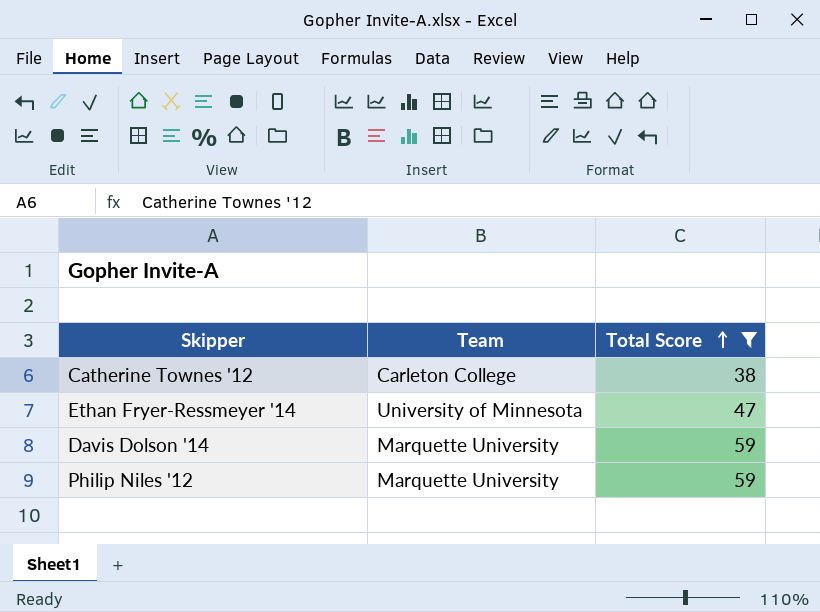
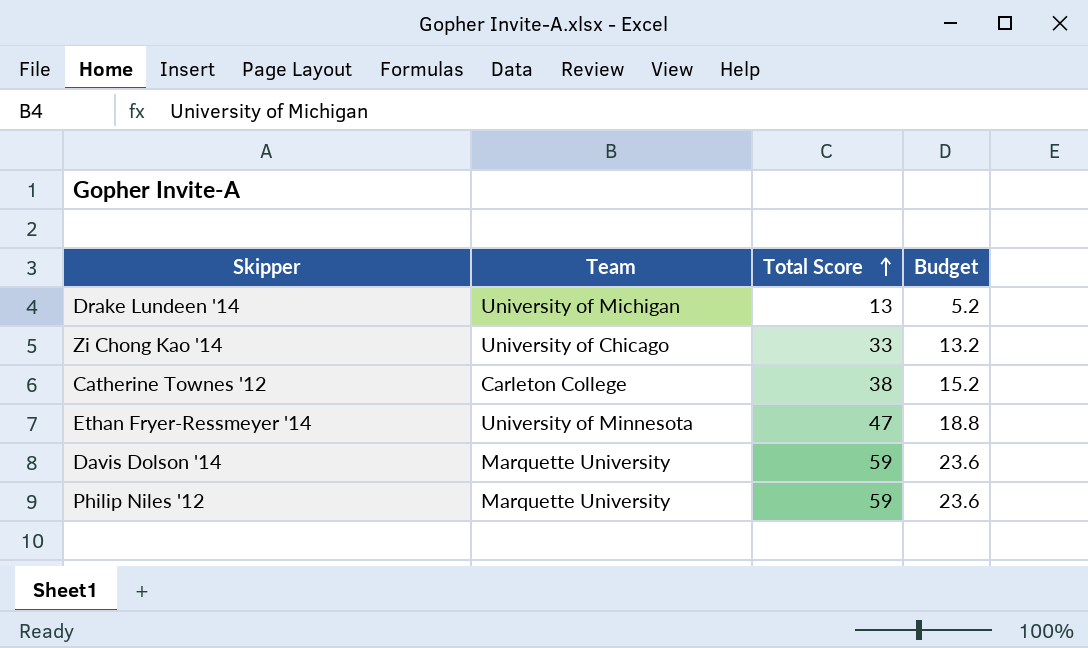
filter: Total Score >= 38 -> none
column Budget | formula: none -> [Total Score] * 0.4

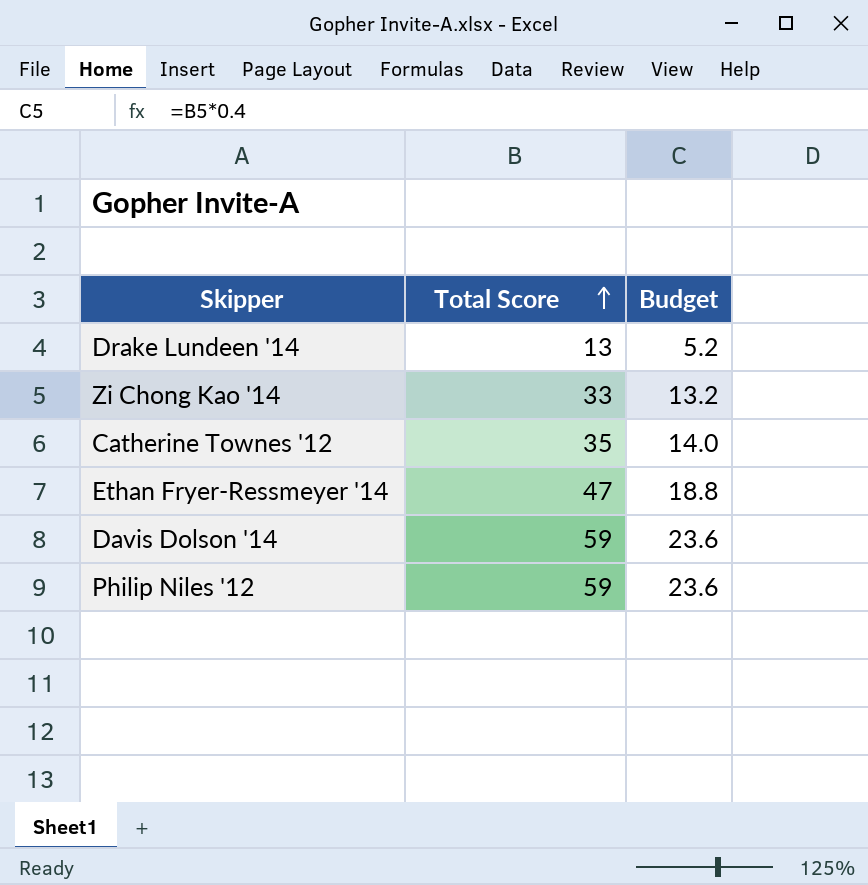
column Team | position: 2 -> none
Catherine Townes '12 | Total Score: 38 -> 35
Catherine Townes '12 | Budget: 15.2 -> 14.0

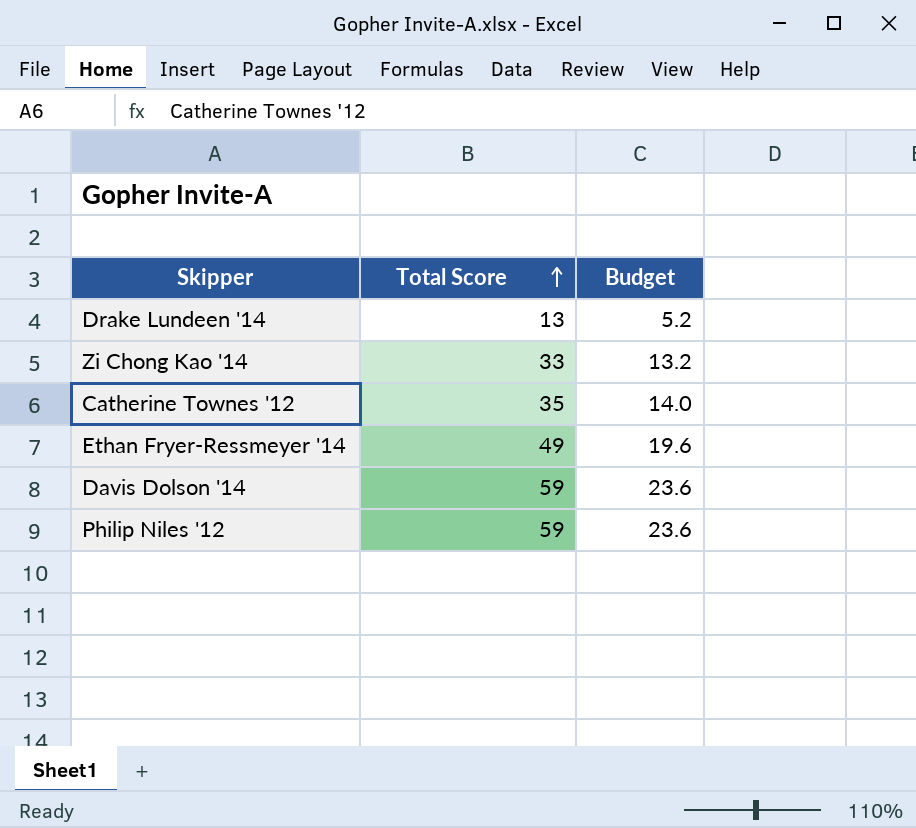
Ethan Fryer-Ressmeyer '14 | Total Score: 47 -> 49
Ethan Fryer-Ressmeyer '14 | Budget: 18.8 -> 19.6

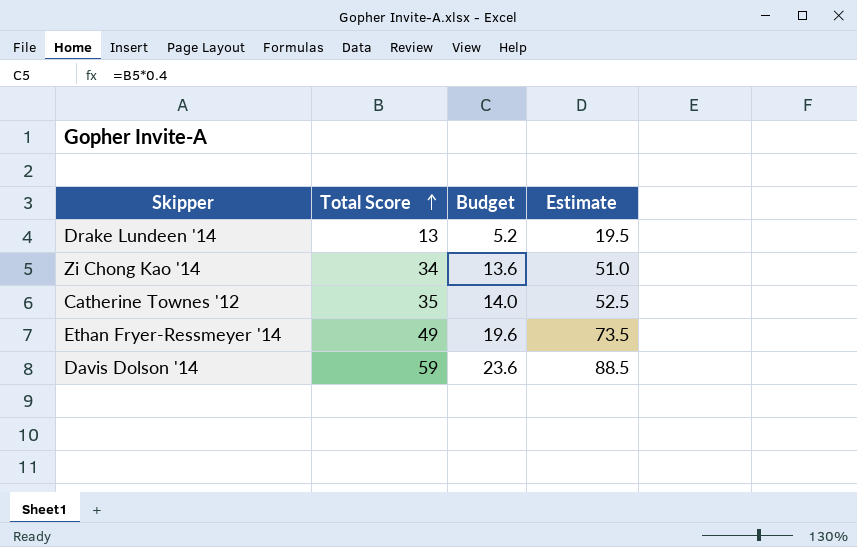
column Estimate | formula: none -> [Total Score] * 1.5
row Philip Niles '12: 59 | 23.6 -> none
Zi Chong Kao '14 | Total Score: 33 -> 34
Zi Chong Kao '14 | Budget: 13.2 -> 13.6

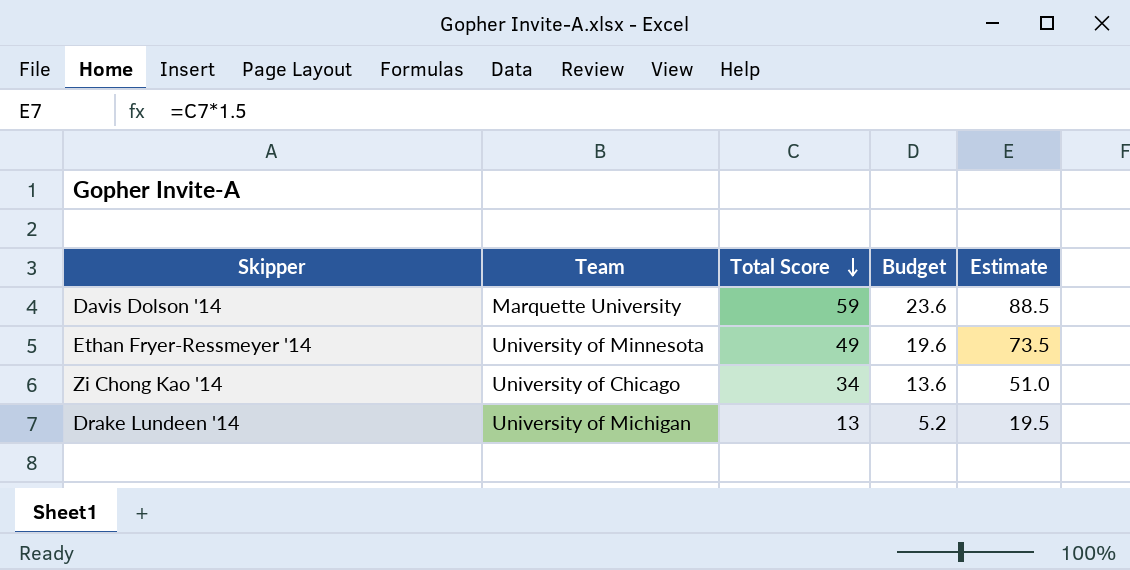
row order: Total Score ascending -> Total Score descending
column Team | position: none -> 2
row Catherine Townes '12: 35 | 14.0 | 52.5 -> none

